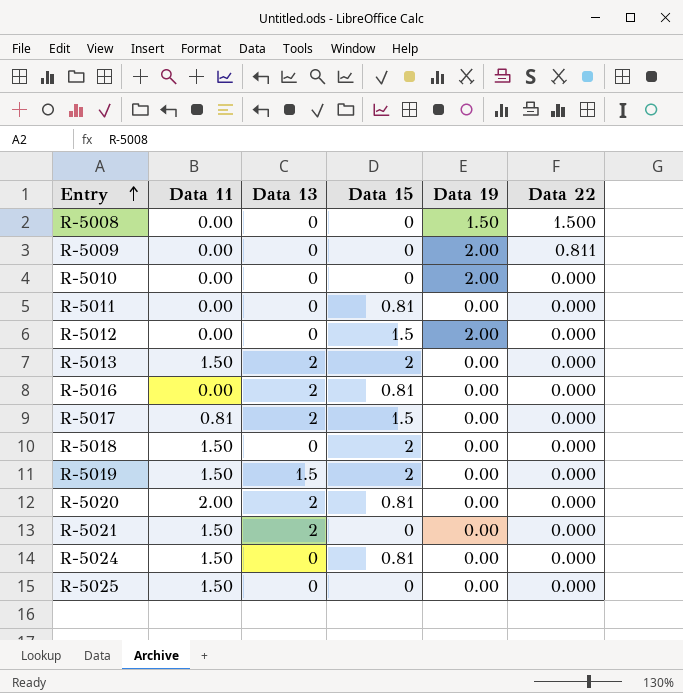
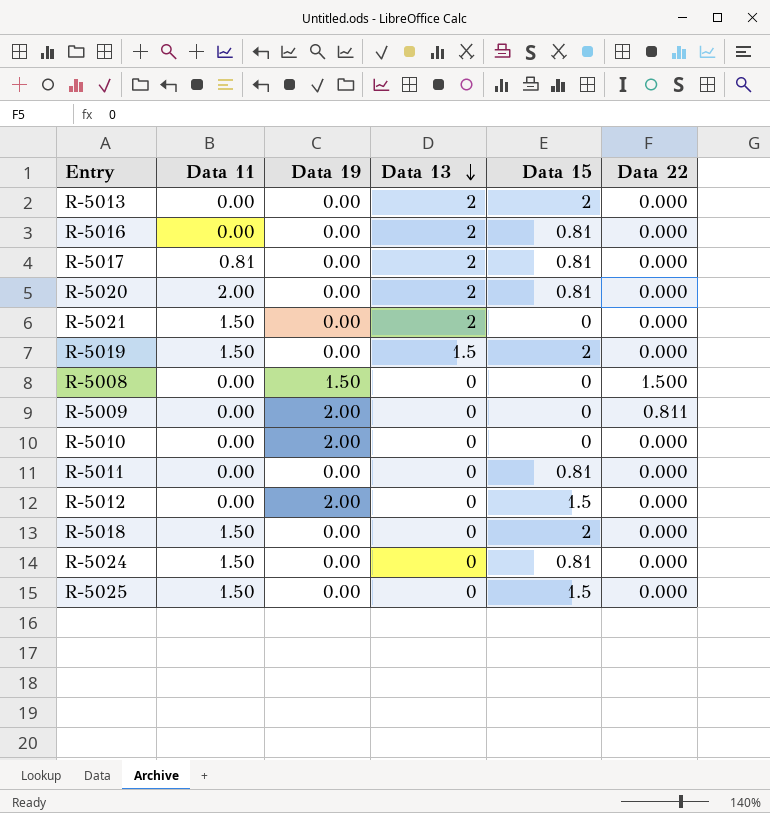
row order: Entry ascending -> Data 13 descending
column Data 19 | position: 5 -> 3
R-5013 | Data 11: 1.50 -> 0.00
R-5017 | Data 15: 1.5 -> 0.81
R-5025 | Data 15: 0 -> 1.5

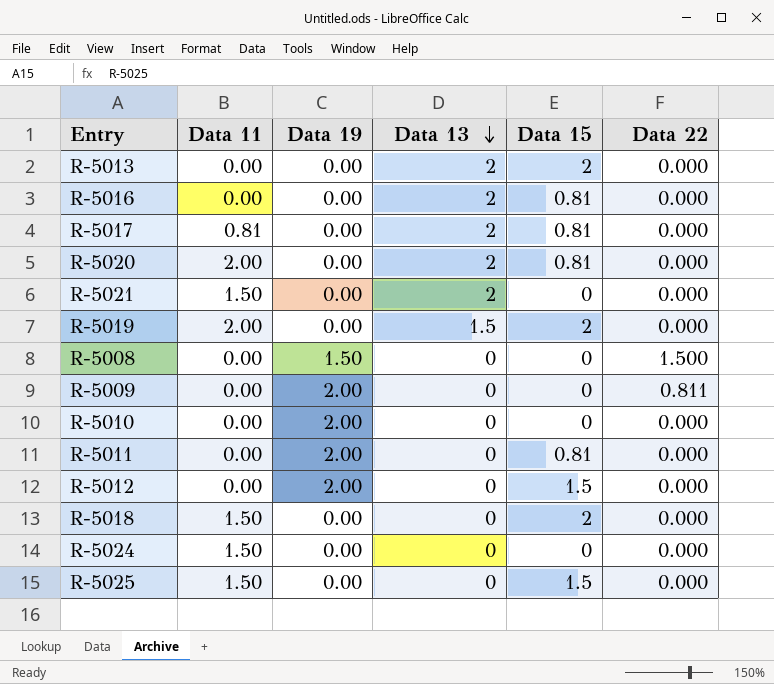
R-5019 | Data 11: 1.50 -> 2.00
R-5011 | Data 19: 0.00 -> 2.00
R-5024 | Data 15: 0.81 -> 0

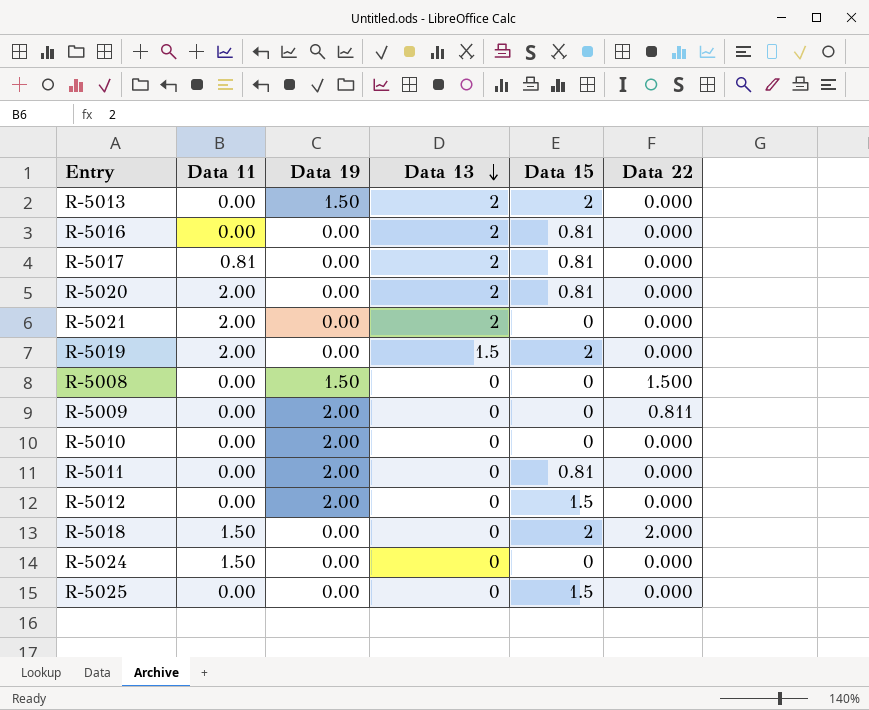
R-5013 | Data 19: 0.00 -> 1.50
R-5021 | Data 11: 1.50 -> 2.00
R-5018 | Data 22: 0.000 -> 2.000
R-5025 | Data 11: 1.50 -> 0.00

